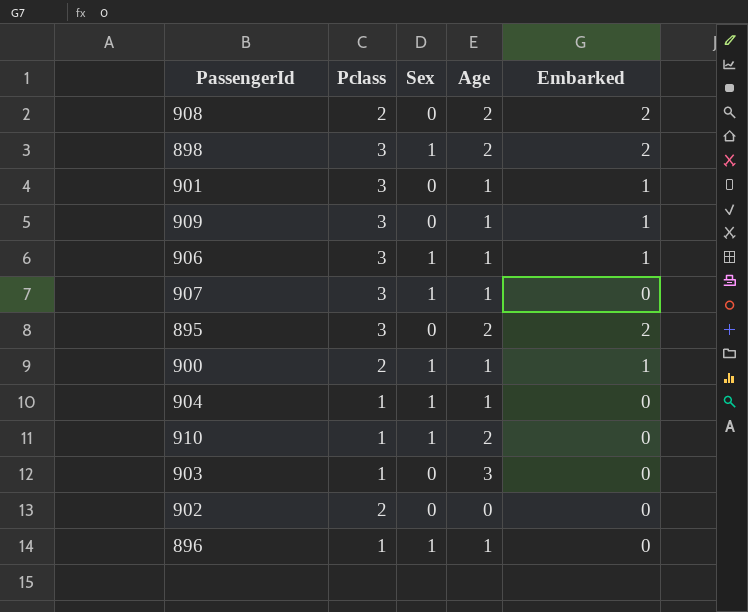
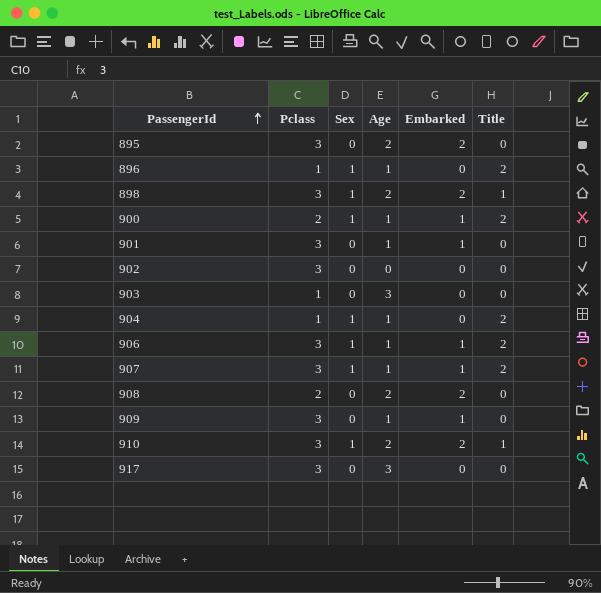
row order: none -> PassengerId ascending
column Title | position: none -> 6
902 | Pclass: 2 -> 3
907 | Embarked: 0 -> 1
910 | Pclass: 1 -> 3
910 | Embarked: 0 -> 2
row 917: none -> 3 | 0 | 3 | 0 | 0

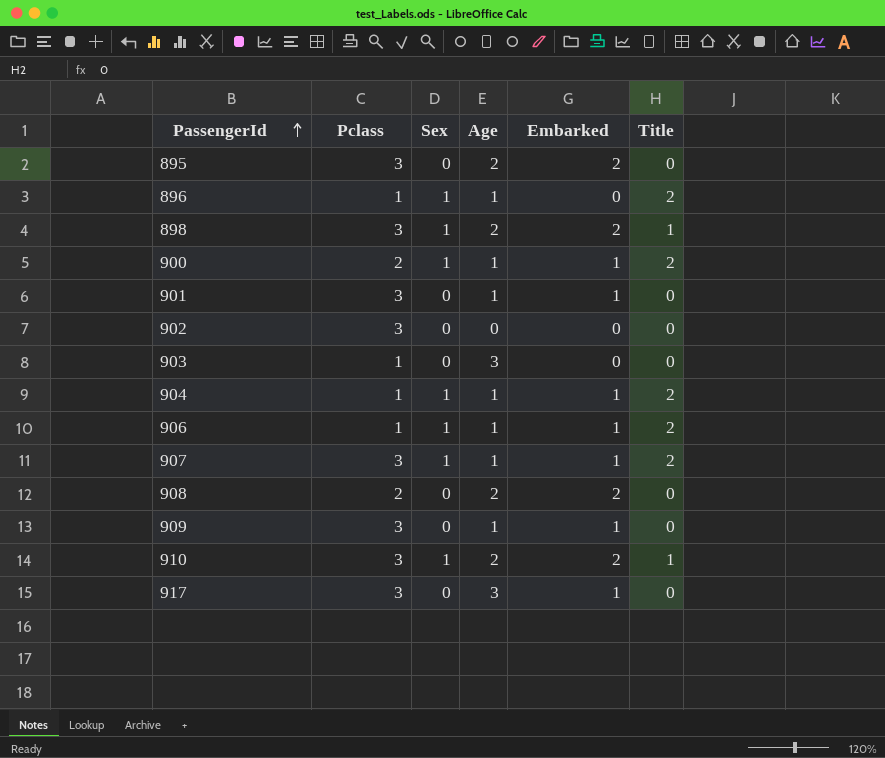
904 | Embarked: 0 -> 1
906 | Pclass: 3 -> 1
917 | Embarked: 0 -> 1

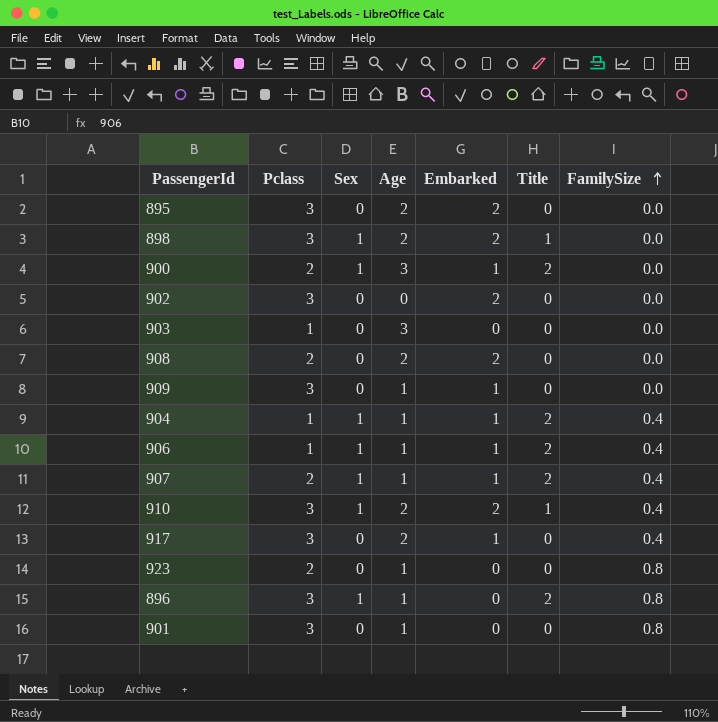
row order: PassengerId ascending -> FamilySize ascending
column FamilySize | position: none -> 7
900 | Age: 1 -> 3
902 | Embarked: 0 -> 2
907 | Pclass: 3 -> 2
917 | Age: 3 -> 2
row 923: none -> 2 | 0 | 1 | 0 | 0 | 0.8
896 | Pclass: 1 -> 3
901 | Embarked: 1 -> 0

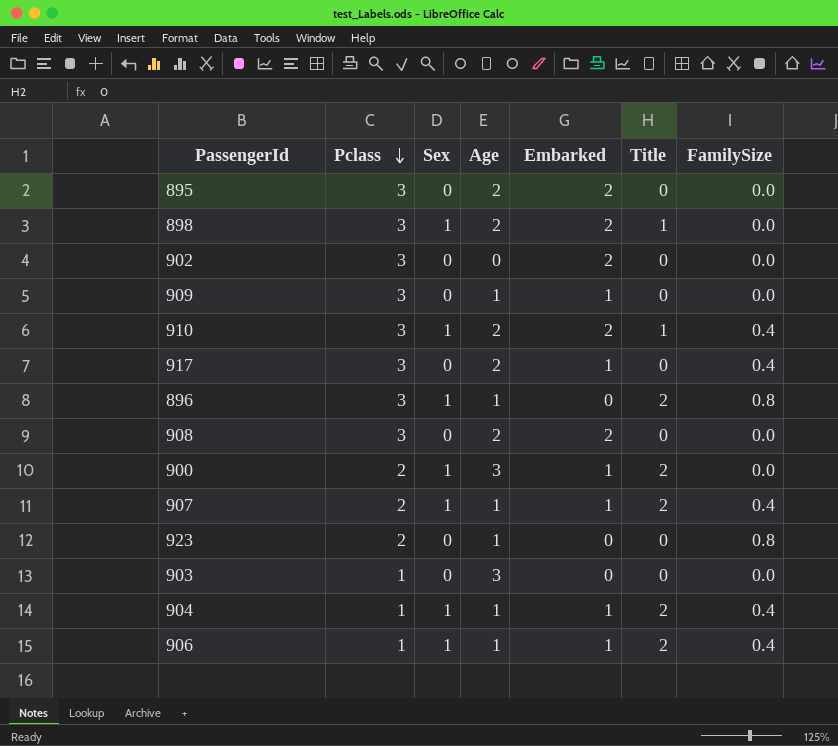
row order: FamilySize ascending -> Pclass descending
row 901: 3 | 0 | 1 | 0 | 0 | 0.8 -> none
908 | Pclass: 2 -> 3

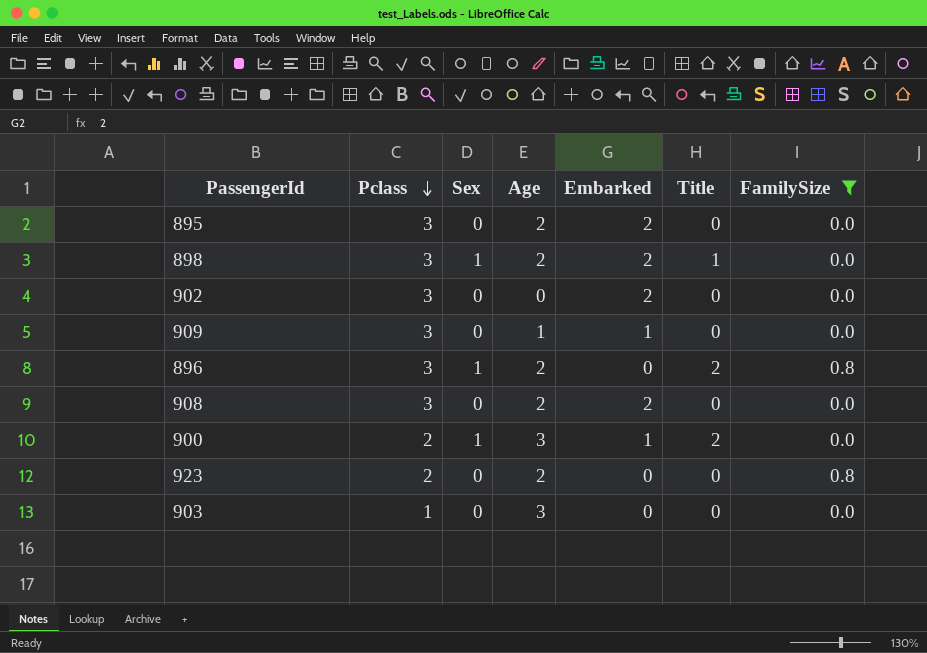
filter: none -> FamilySize != 0.4
896 | Age: 1 -> 2
923 | Age: 1 -> 2

